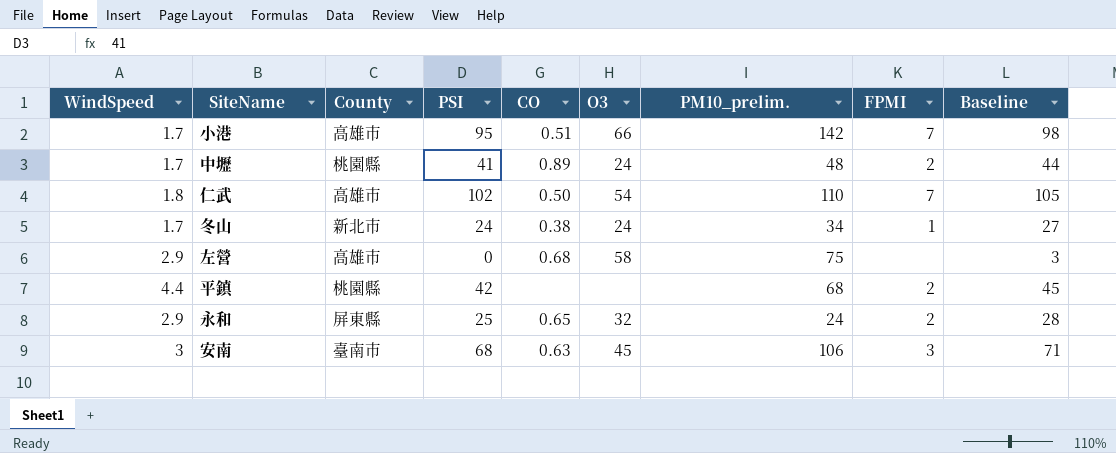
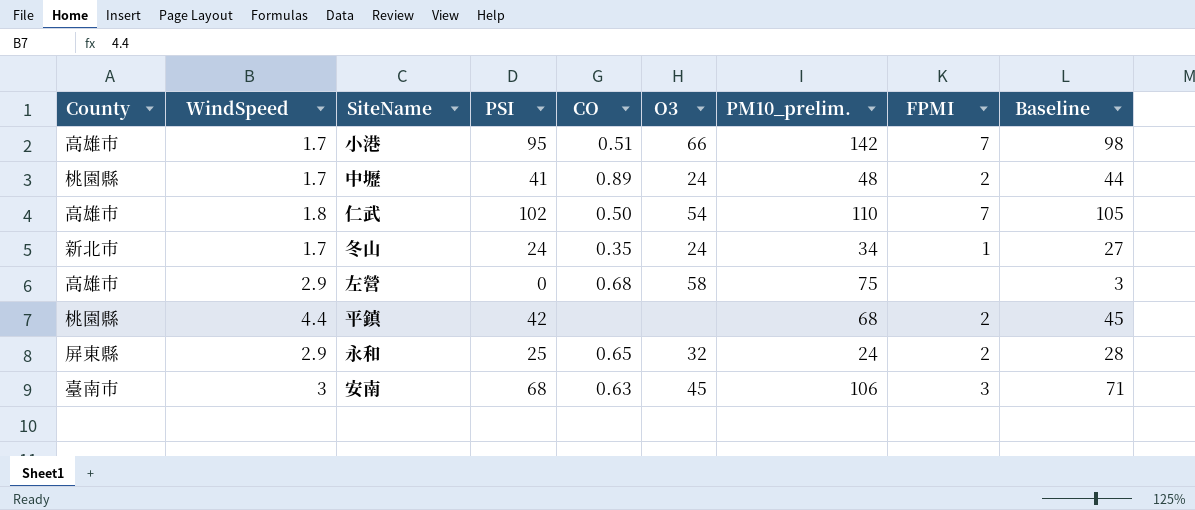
column County | position: 3 -> 1
冬山 | CO: 0.38 -> 0.35

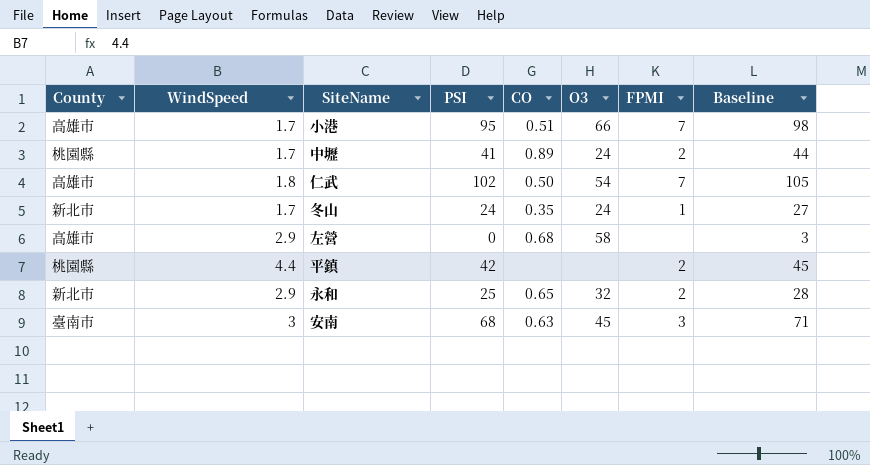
column PM10_prelim. | position: 7 -> none
永和 | County: 屏東縣 -> 新北市

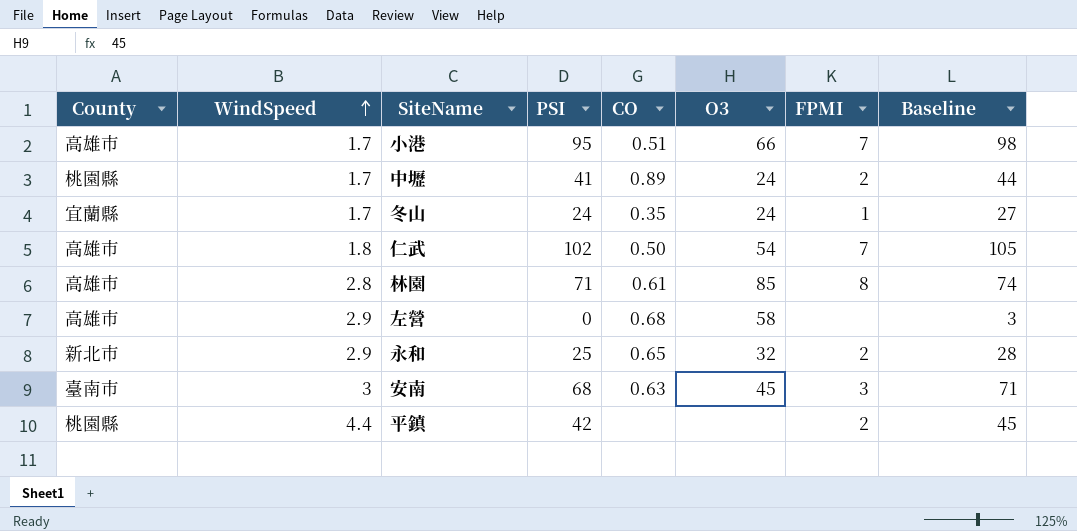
row order: none -> WindSpeed ascending
冬山 | County: 新北市 -> 宜蘭縣
row 林園: none -> 高雄市 | 2.8 | 71 | 0.61 | 85 | 8 | 74

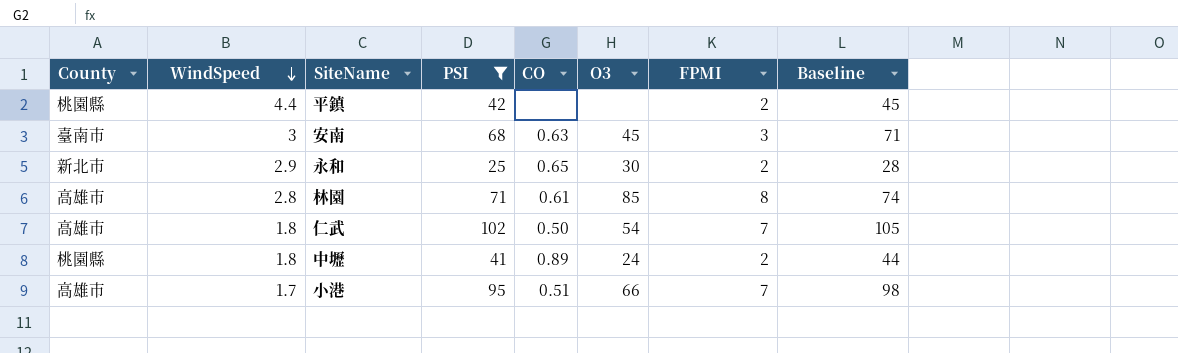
filter: none -> PSI >= 25
row order: WindSpeed ascending -> WindSpeed descending
永和 | O3: 32 -> 30
中壢 | WindSpeed: 1.7 -> 1.8

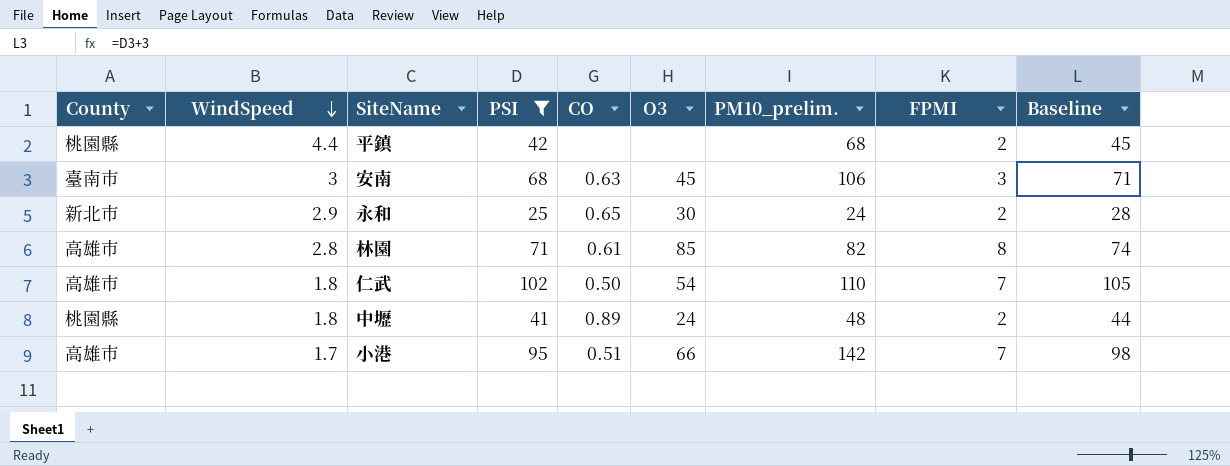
column PM10_prelim. | position: none -> 7

